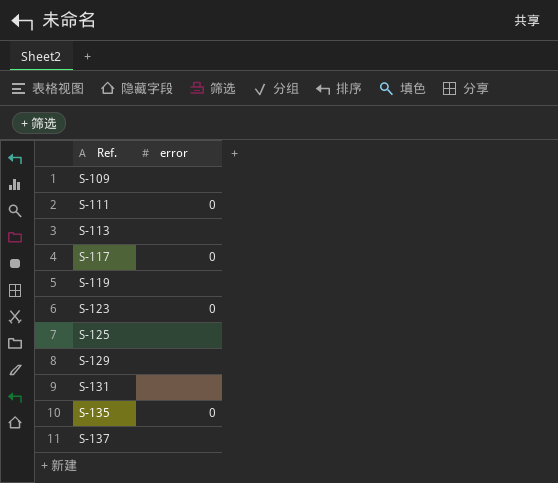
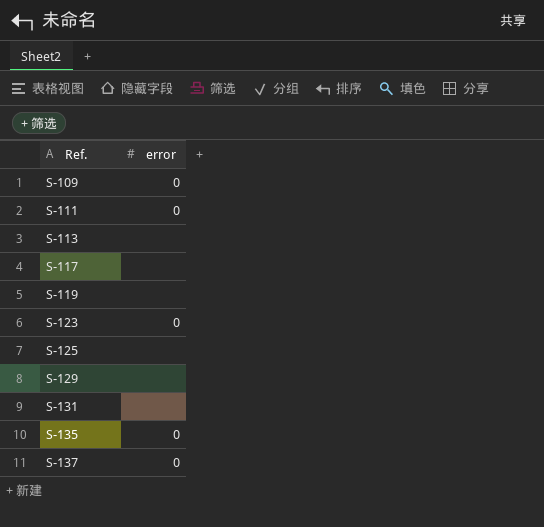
S-109 | error: none -> 0
S-117 | error: 0 -> none
S-137 | error: none -> 0

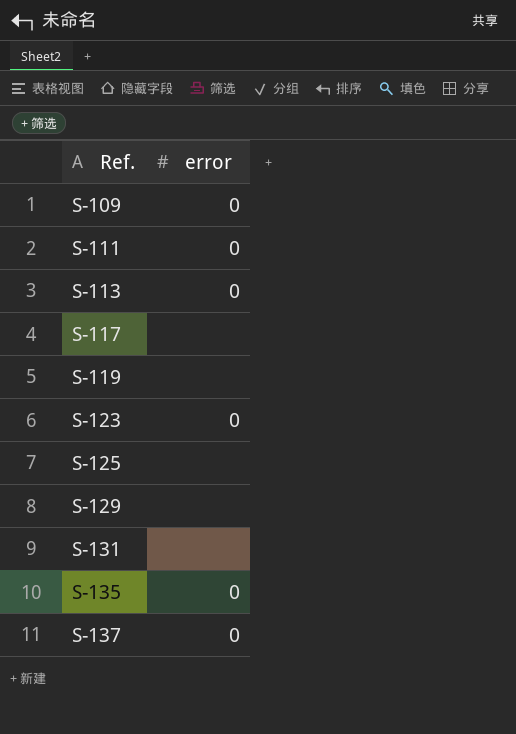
S-113 | error: none -> 0

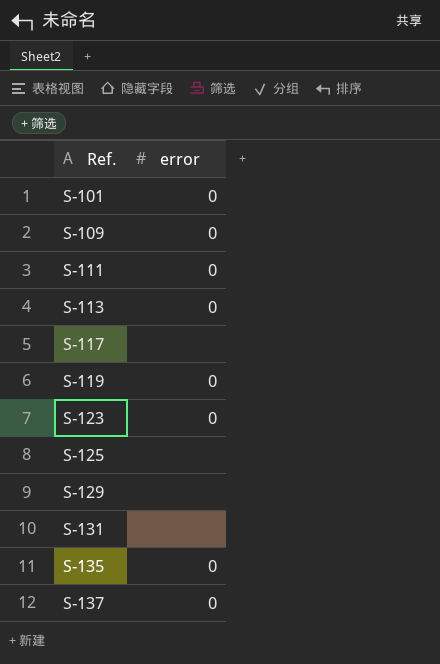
row S-101: none -> 0
S-119 | error: none -> 0

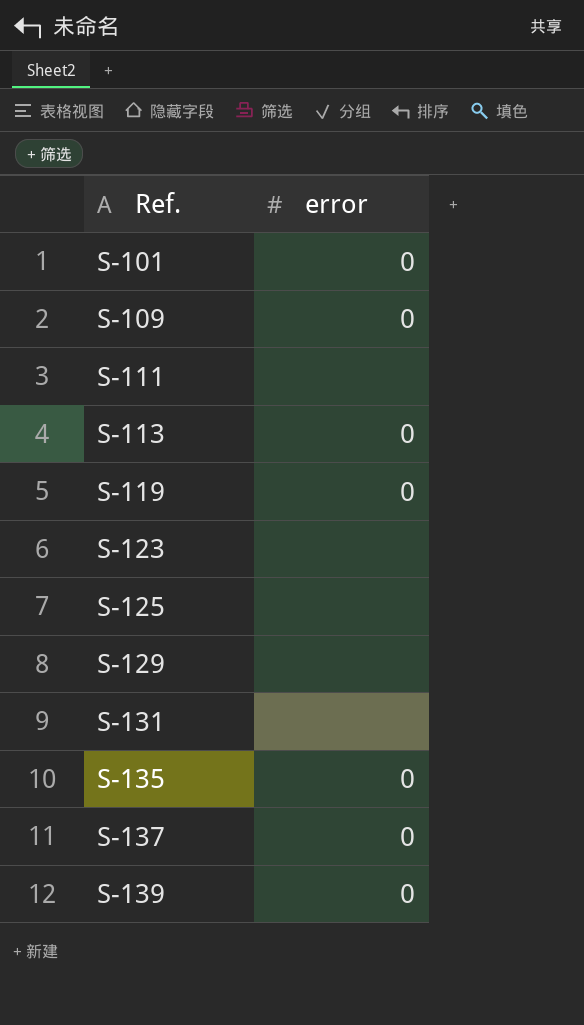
row S-117: none -> none
S-111 | error: 0 -> none
S-123 | error: 0 -> none
row S-139: none -> 0

